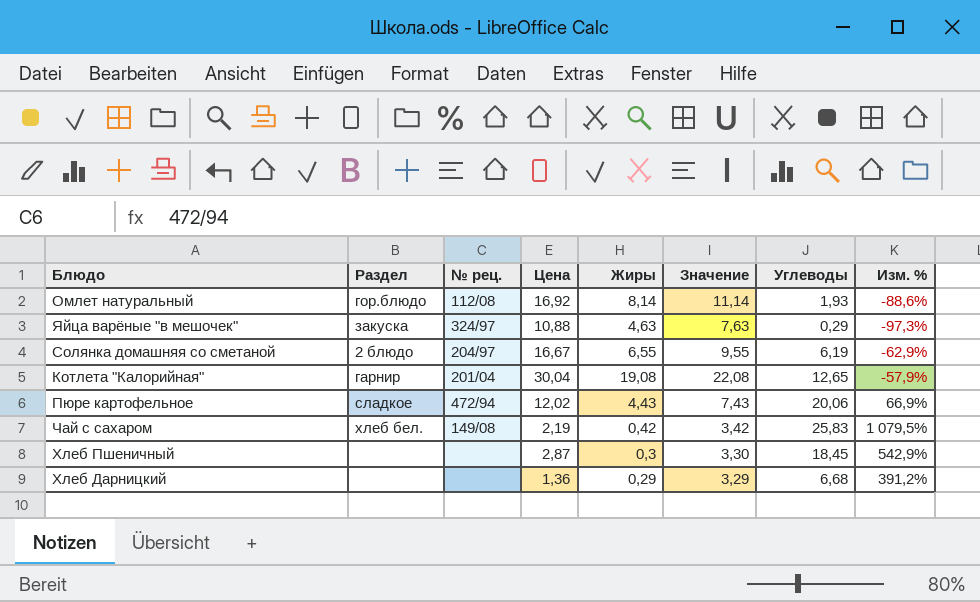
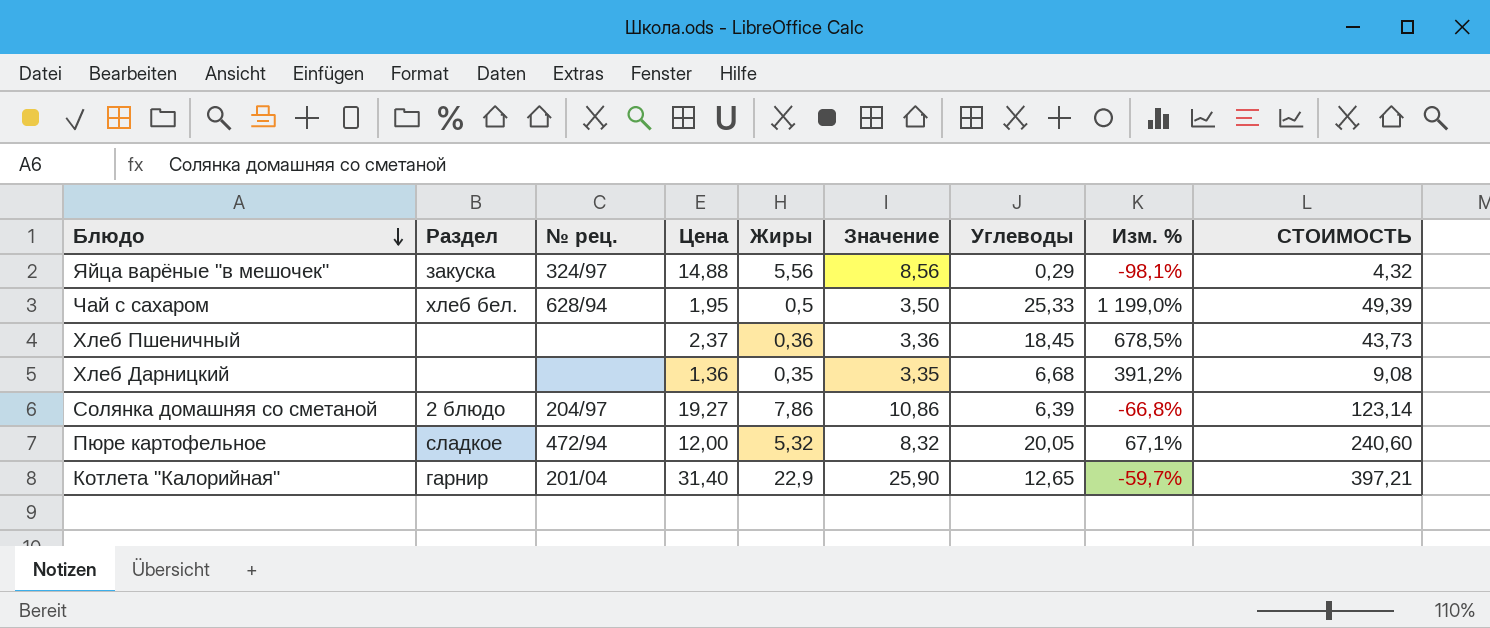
row order: none -> Блюдо descending
column СТОИМОСТЬ | formula: none -> [Цена] * [Углеводы]
row Омлет натуральный: гор.блюдо | 112/08 | 16,92 | 8,14 | 11,14 | 1,93 | -88,6% -> none
Яйца варёные "в мешочек" | Цена: 10,88 -> 14,88
Яйца варёные "в мешочек" | Жиры: 4,63 -> 5,56
Яйца варёные "в мешочек" | Значение: 7,63 -> 8,56
Яйца варёные "в мешочек" | Изм. %: -97,3% -> -98,1%
Чай с сахаром | № рец.: 149/08 -> 628/94
Чай с сахаром | Цена: 2,19 -> 1,95
Чай с сахаром | Жиры: 0,42 -> 0,5
Чай с сахаром | Значение: 3,42 -> 3,50
Чай с сахаром | Углеводы: 25,83 -> 25,33
Чай с сахаром | Изм. %: 1 079,5% -> 1 199,0%
Хлеб Пшеничный | Цена: 2,87 -> 2,37
Хлеб Пшеничный | Жиры: 0,3 -> 0,36
Хлеб Пшеничный | Значение: 3,30 -> 3,36
Хлеб Пшеничный | Изм. %: 542,9% -> 678,5%
Хлеб Дарницкий | Жиры: 0,29 -> 0,35
Хлеб Дарницкий | Значение: 3,29 -> 3,35
Солянка домашняя со сметаной | Цена: 16,67 -> 19,27
Солянка домашняя со сметаной | Жиры: 6,55 -> 7,86
Солянка домашняя со сметаной | Значение: 9,55 -> 10,86
Солянка домашняя со сметаной | Углеводы: 6,19 -> 6,39
Солянка домашняя со сметаной | Изм. %: -62,9% -> -66,8%
Пюре картофельное | Цена: 12,02 -> 12,00
Пюре картофельное | Жиры: 4,43 -> 5,32
Пюре картофельное | Значение: 7,43 -> 8,32
Пюре картофельное | Углеводы: 20,06 -> 20,05
Пюре картофельное | Изм. %: 66,9% -> 67,1%
Котлета "Калорийная" | Цена: 30,04 -> 31,40
Котлета "Калорийная" | Жиры: 19,08 -> 22,9
Котлета "Калорийная" | Значение: 22,08 -> 25,90
Котлета "Калорийная" | Изм. %: -57,9% -> -59,7%

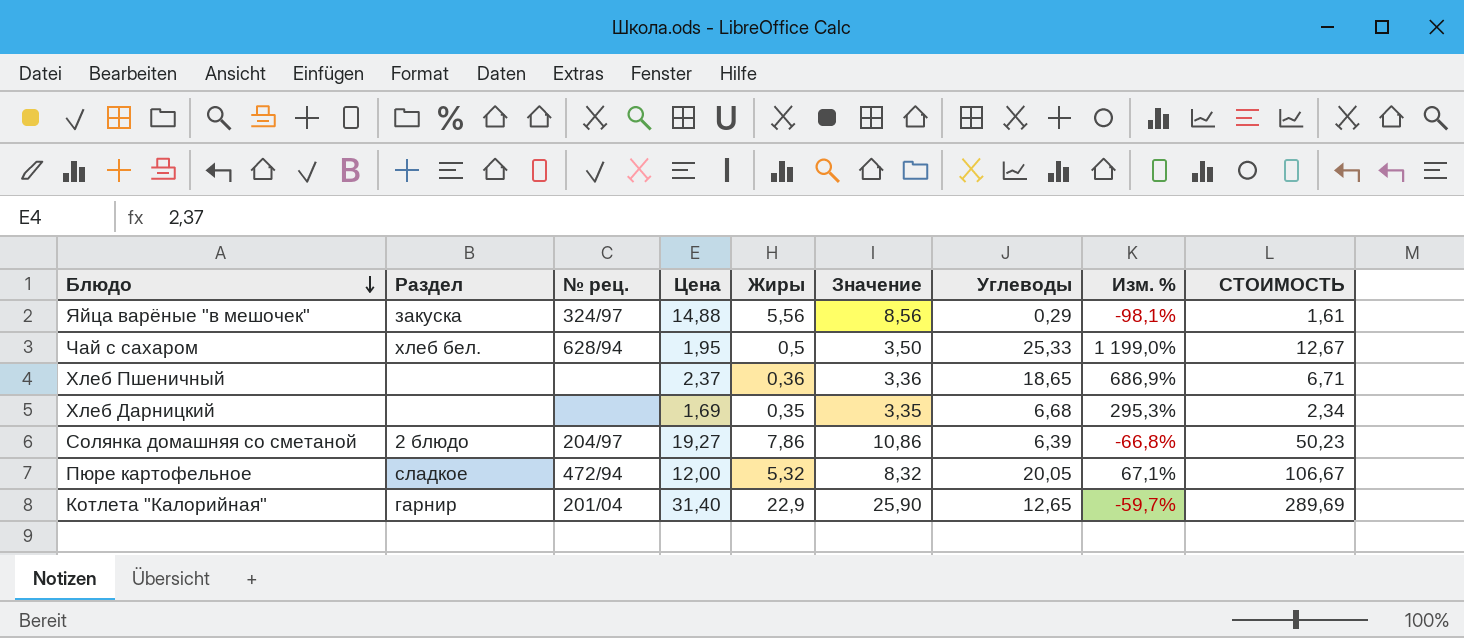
column СТОИМОСТЬ | formula: [Цена] * [Углеводы] -> [Жиры] * [Углеводы]
Хлеб Пшеничный | Углеводы: 18,45 -> 18,65
Хлеб Пшеничный | Изм. %: 678,5% -> 686,9%
Хлеб Дарницкий | Цена: 1,36 -> 1,69
Хлеб Дарницкий | Изм. %: 391,2% -> 295,3%

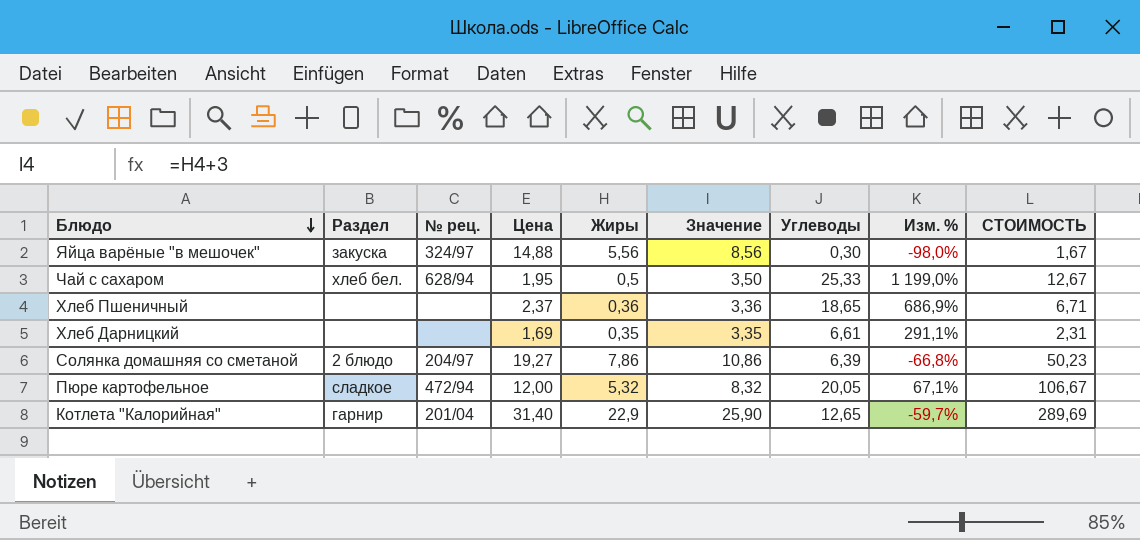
Яйца варёные "в мешочек" | Углеводы: 0,29 -> 0,30
Яйца варёные "в мешочек" | Изм. %: -98,1% -> -98,0%
Яйца варёные "в мешочек" | СТОИМОСТЬ: 1,61 -> 1,67
Хлеб Дарницкий | Углеводы: 6,68 -> 6,61
Хлеб Дарницкий | Изм. %: 295,3% -> 291,1%
Хлеб Дарницкий | СТОИМОСТЬ: 2,34 -> 2,31

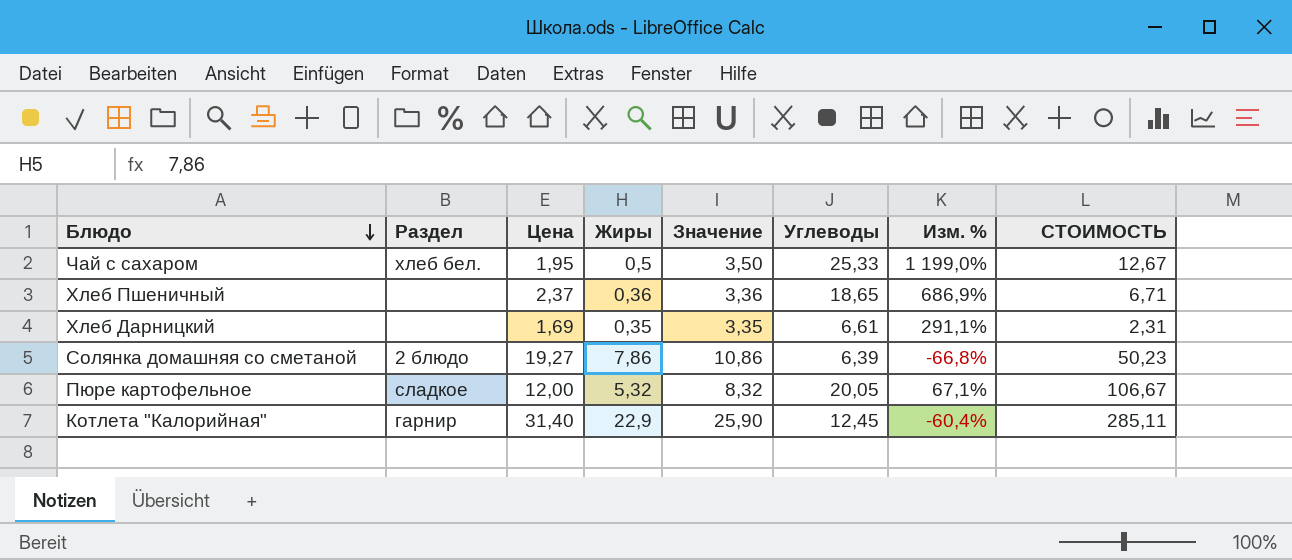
column № рец. | position: 3 -> none
row Яйца варёные "в мешочек": закуска | 324/97 | 14,88 | 5,56 | 8,56 | 0,30 | -98,0% | 1,67 -> none
Котлета "Калорийная" | Углеводы: 12,65 -> 12,45
Котлета "Калорийная" | Изм. %: -59,7% -> -60,4%
Котлета "Калорийная" | СТОИМОСТЬ: 289,69 -> 285,11

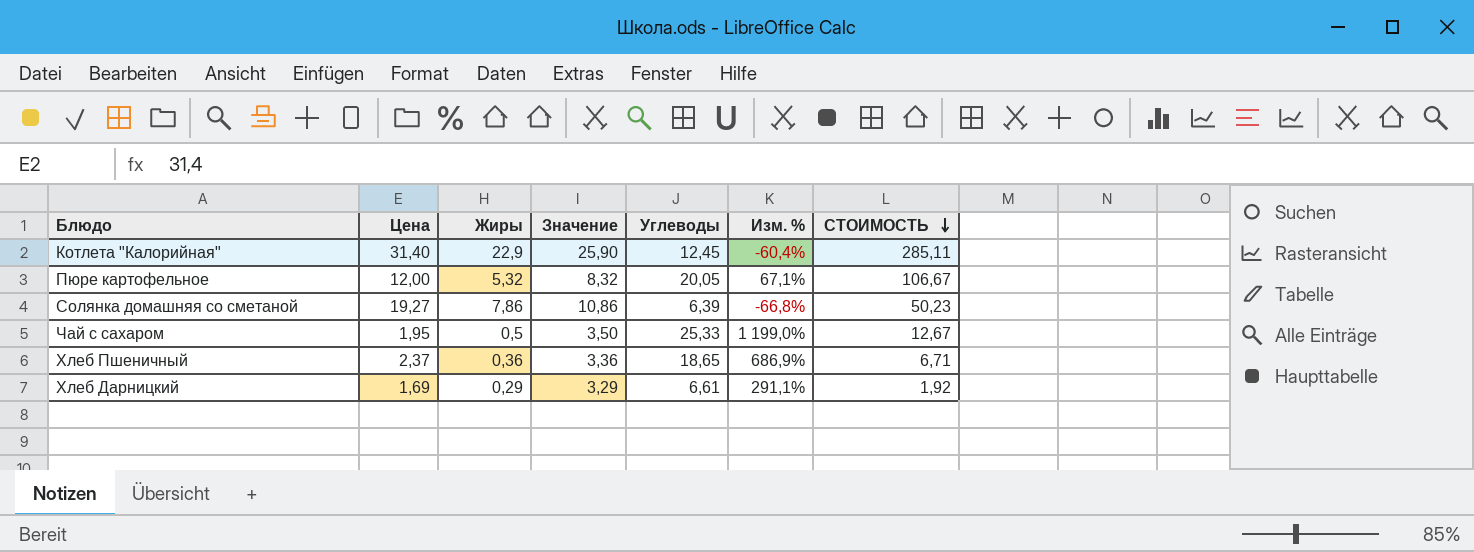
row order: Блюдо descending -> СТОИМОСТЬ descending
column Раздел | position: 2 -> none
Хлеб Дарницкий | Жиры: 0,35 -> 0,29
Хлеб Дарницкий | Значение: 3,35 -> 3,29
Хлеб Дарницкий | СТОИМОСТЬ: 2,31 -> 1,92

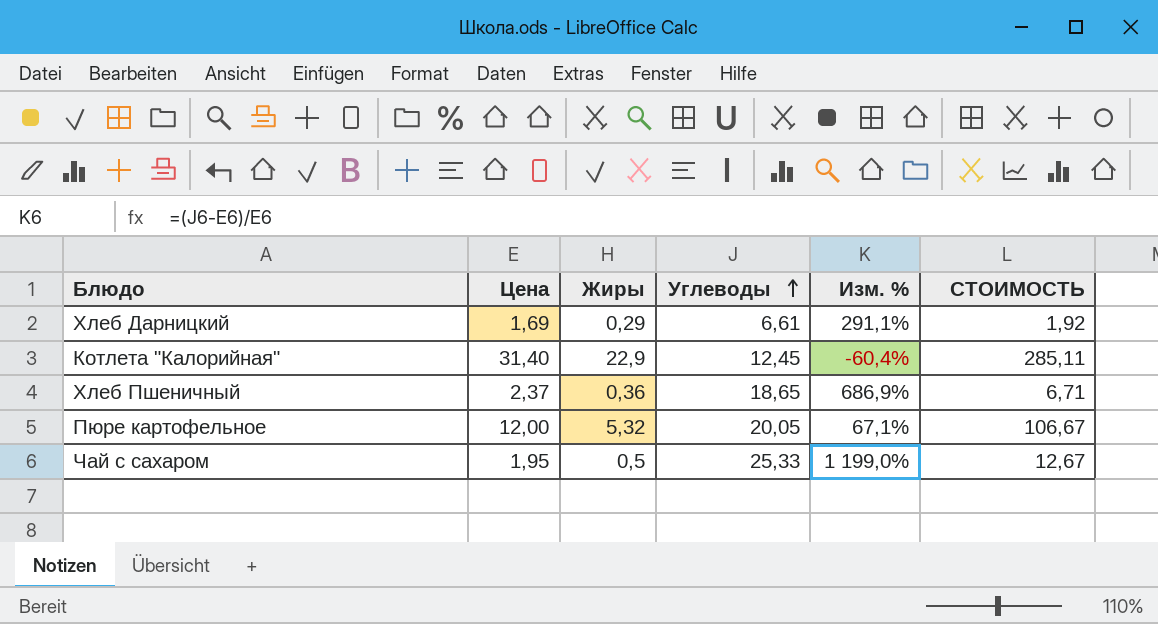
row order: СТОИМОСТЬ descending -> Углеводы ascending
column Значение | formula: [Жиры] + 3 -> none
row Солянка домашняя со сметаной: 19,27 | 7,86 | 10,86 | 6,39 | -66,8% | 50,23 -> none

